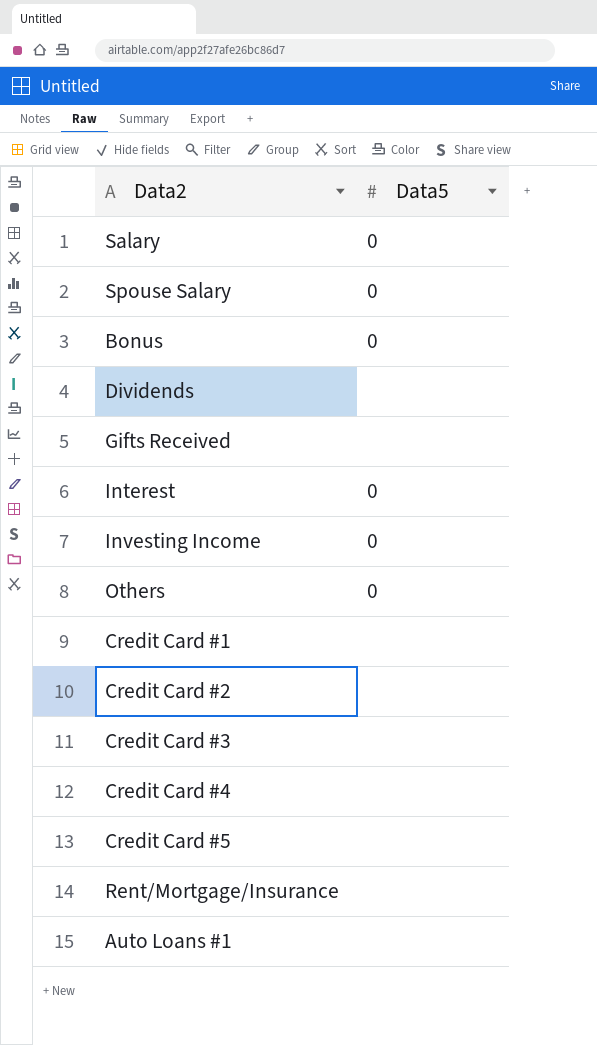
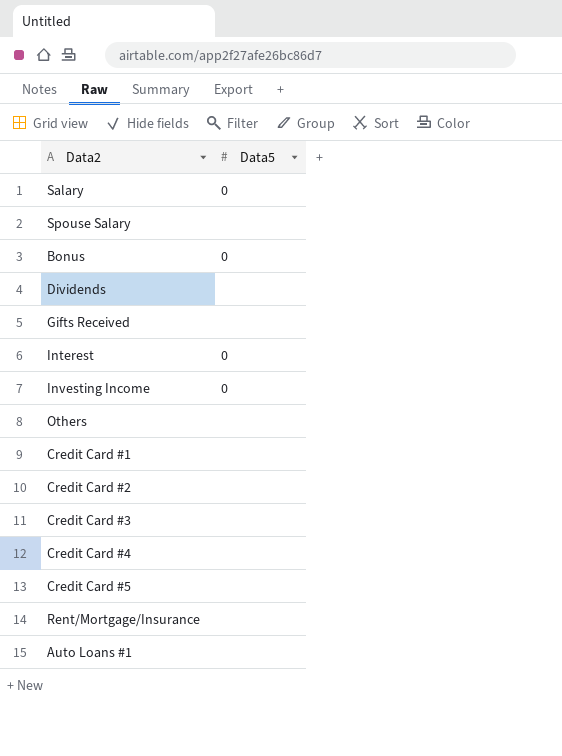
Spouse Salary | Data5: 0 -> none
Others | Data5: 0 -> none

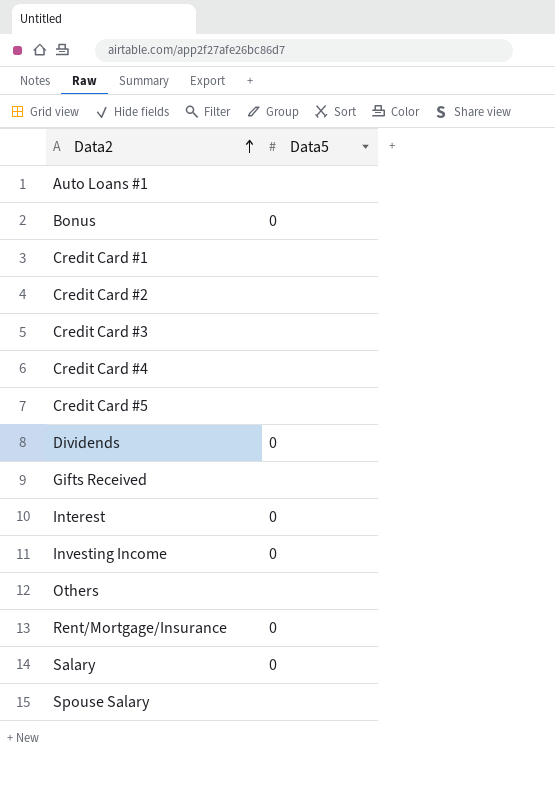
row order: none -> Data2 ascending
Dividends | Data5: none -> 0
Rent/Mortgage/Insurance | Data5: none -> 0

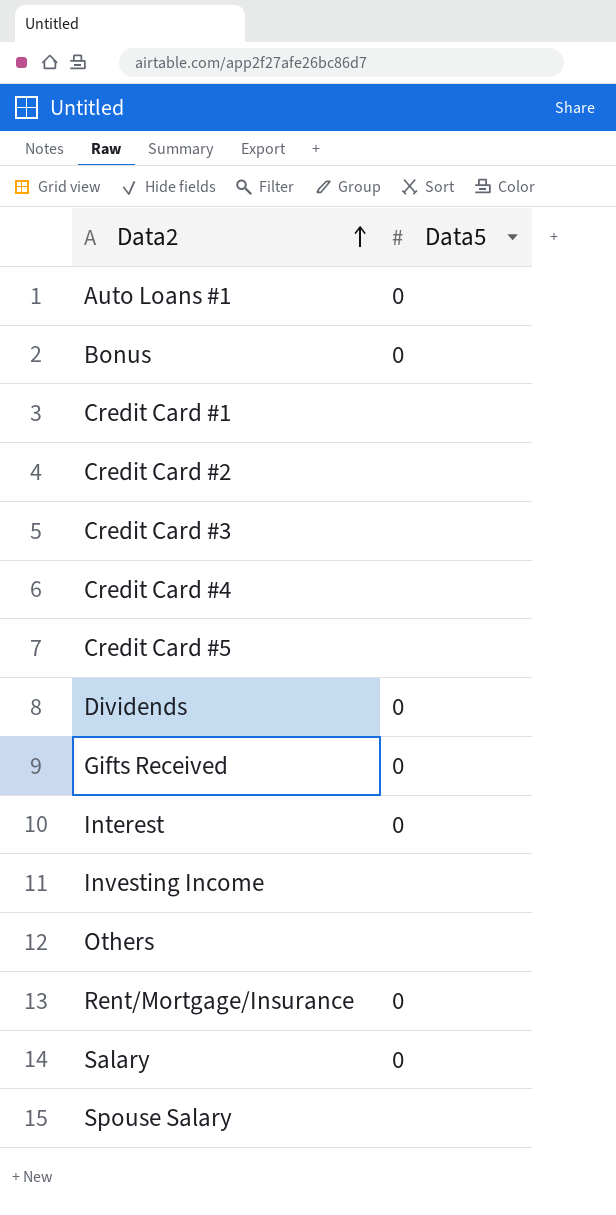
Auto Loans #1 | Data5: none -> 0
Gifts Received | Data5: none -> 0
Investing Income | Data5: 0 -> none

